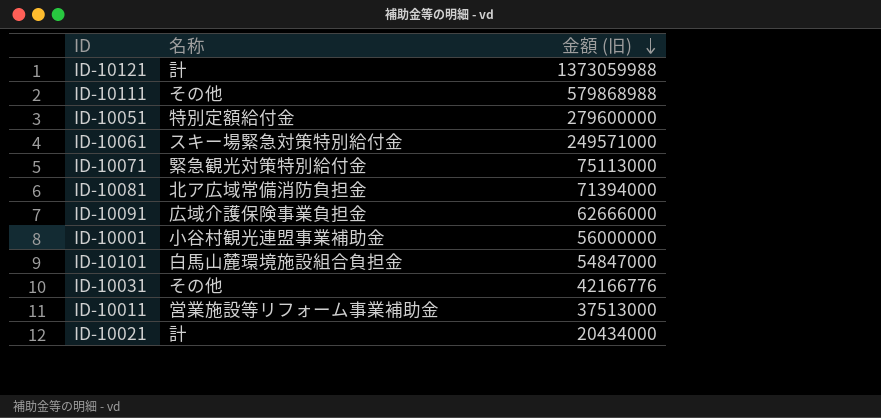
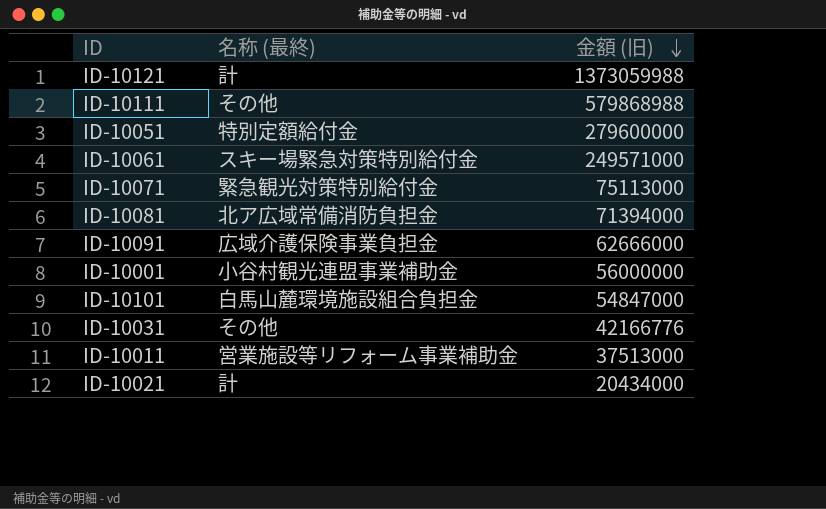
column name: 名称 -> 名称 (最終)

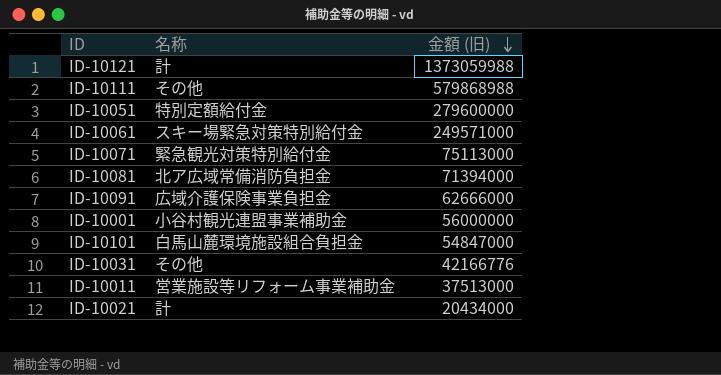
column name: 名称 (最終) -> 名称

